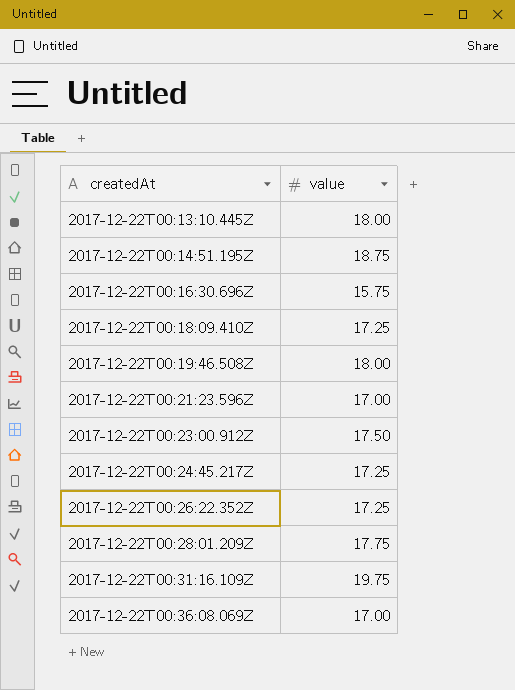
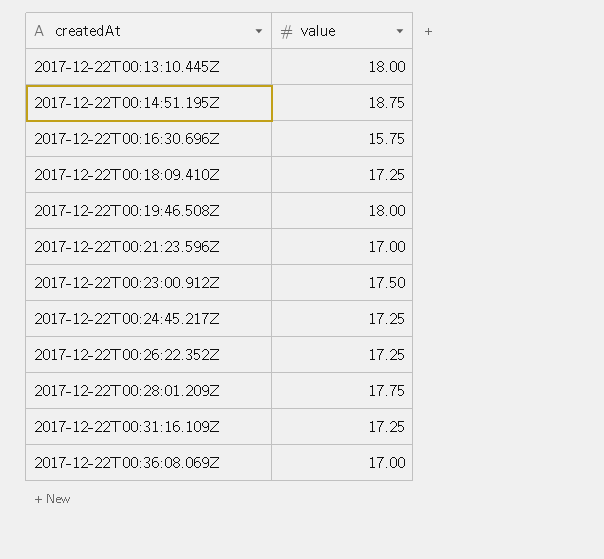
2017-12-22T00:31:16.109Z | value: 19.75 -> 17.25

